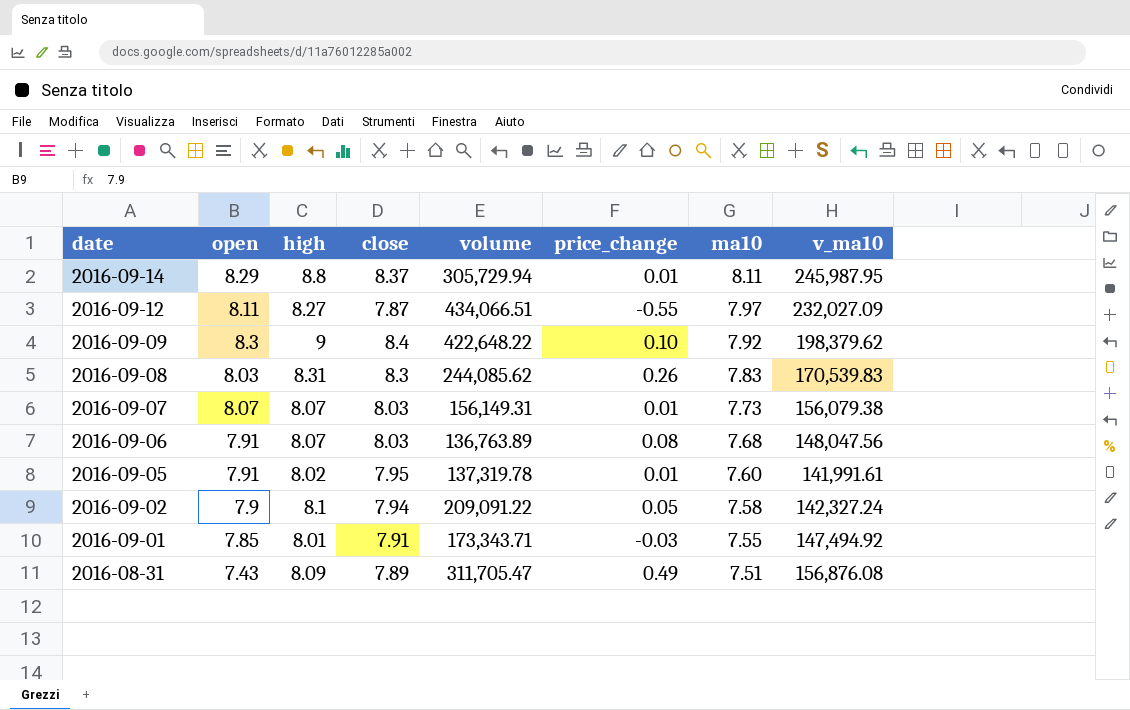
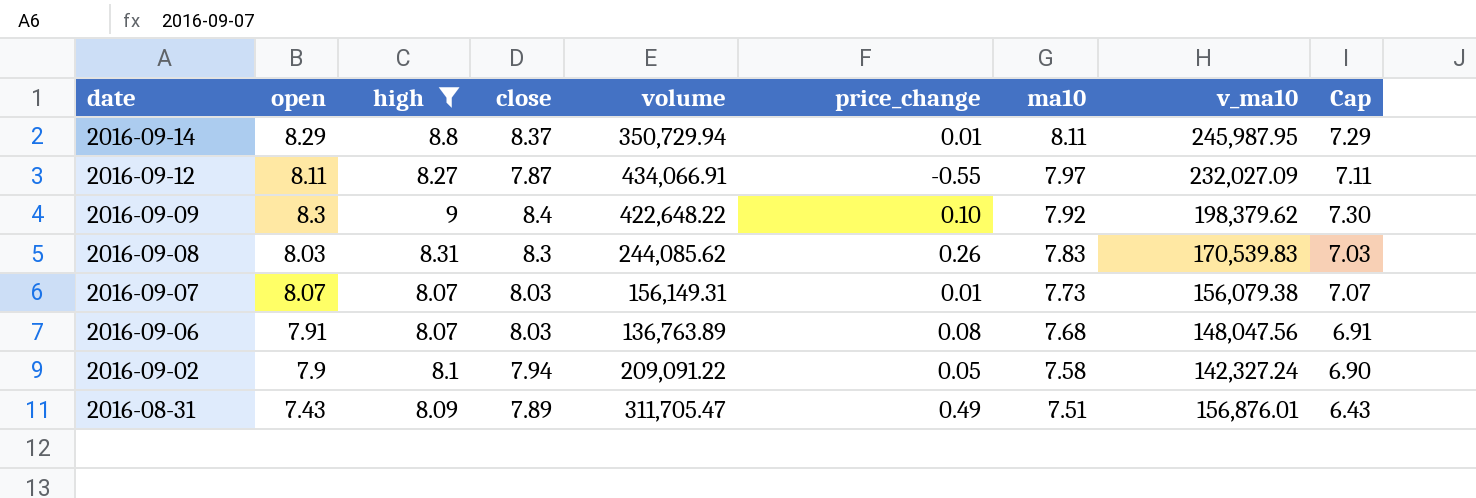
filter: none -> high >= 8.07
column Cap | formula: none -> [open] - 1
2016-09-14 | volume: 305,729.94 -> 350,729.94
2016-09-12 | volume: 434,066.51 -> 434,066.91
2016-08-31 | v_ma10: 156,876.08 -> 156,876.01

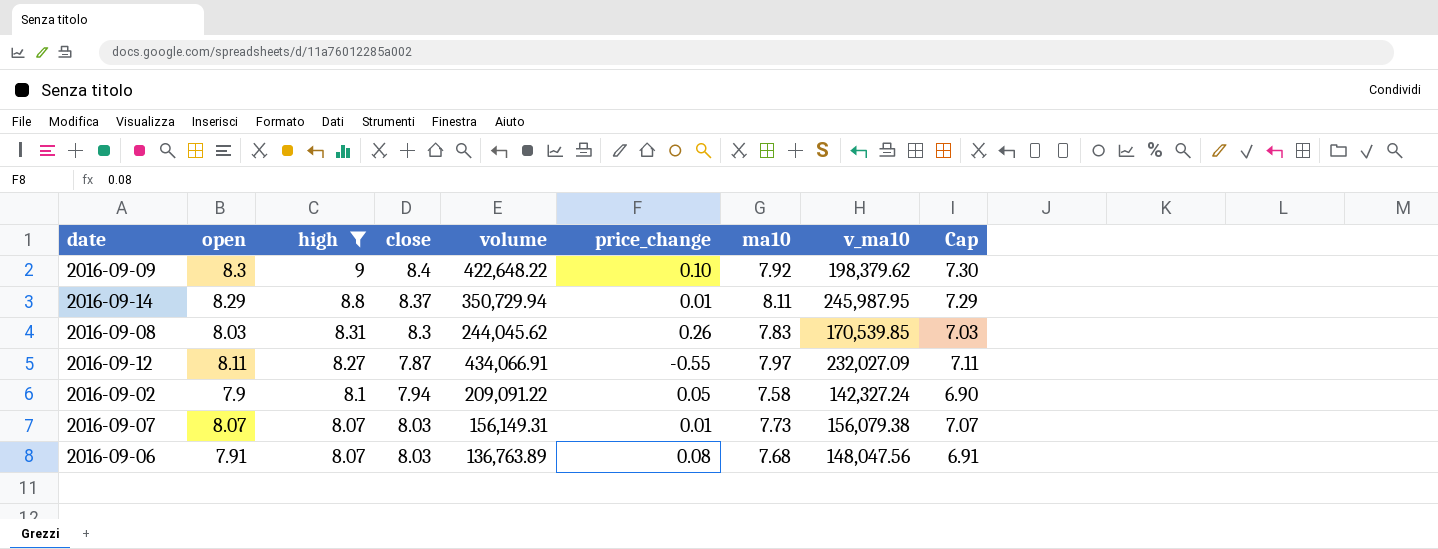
row order: date descending -> high descending
row 2016-08-31: 7.43 | 8.09 | 7.89 | 311,705.47 | 0.49 | 7.51 | 156,876.01 | 6.43 -> none
2016-09-08 | volume: 244,085.62 -> 244,045.62
2016-09-08 | v_ma10: 170,539.83 -> 170,539.85

